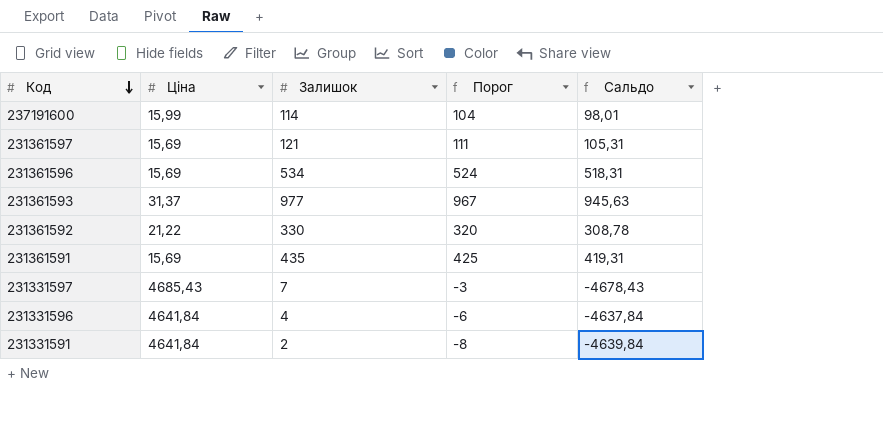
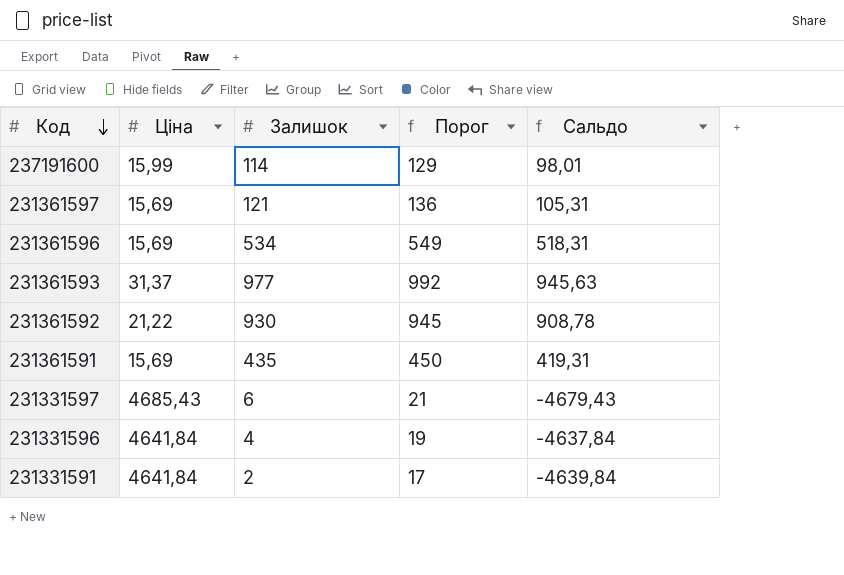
column Порог | formula: [Залишок] - 10 -> [Залишок] + 15
231361592 | Залишок: 330 -> 930
231361592 | Сальдо: 308,78 -> 908,78
231331597 | Залишок: 7 -> 6
231331597 | Сальдо: -4678,43 -> -4679,43

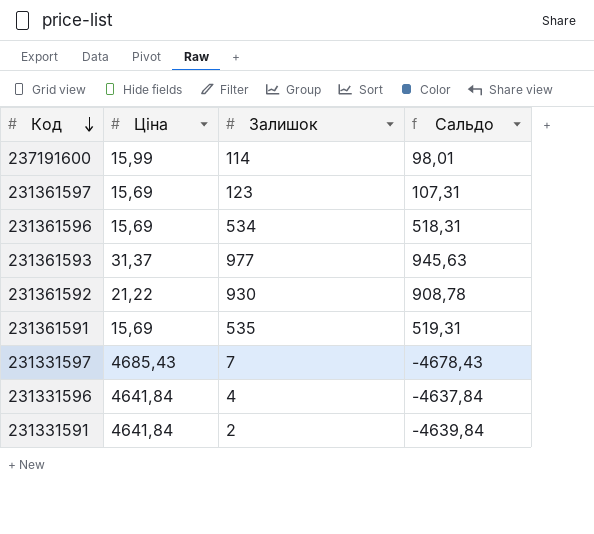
column Порог | formula: [Залишок] + 15 -> none
231361597 | Залишок: 121 -> 123
231361597 | Сальдо: 105,31 -> 107,31
231361591 | Залишок: 435 -> 535
231361591 | Сальдо: 419,31 -> 519,31
231331597 | Залишок: 6 -> 7
231331597 | Сальдо: -4679,43 -> -4678,43

